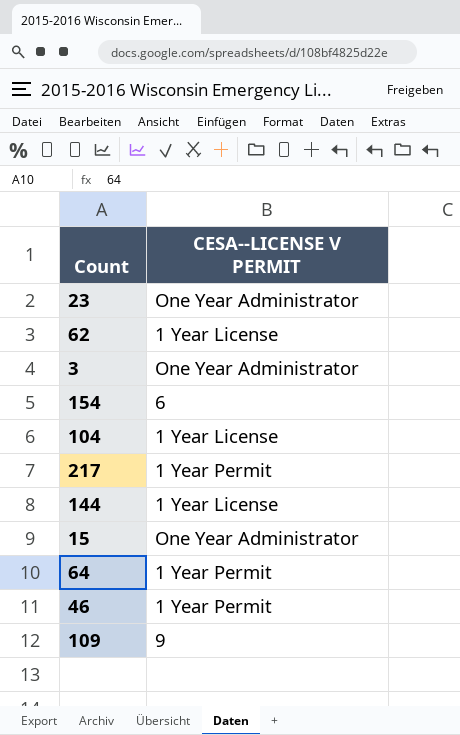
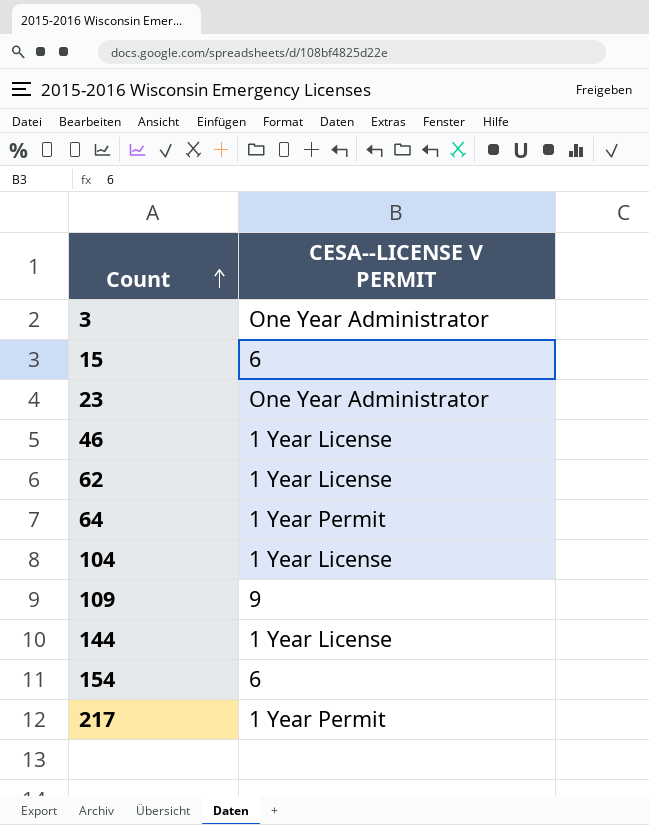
row order: none -> Count ascending
15 | CESA--LICENSE V PERMIT: One Year Administrator -> 6
46 | CESA--LICENSE V PERMIT: 1 Year Permit -> 1 Year License

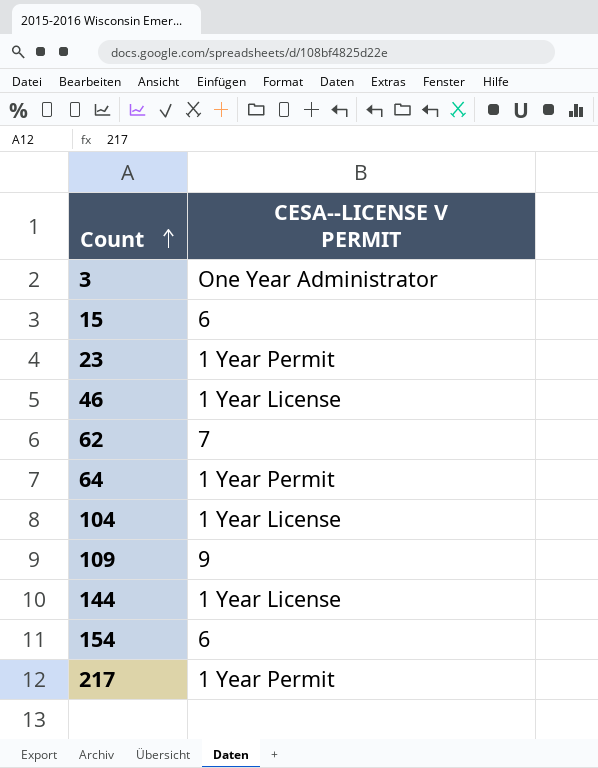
23 | CESA--LICENSE V PERMIT: One Year Administrator -> 1 Year Permit
62 | CESA--LICENSE V PERMIT: 1 Year License -> 7

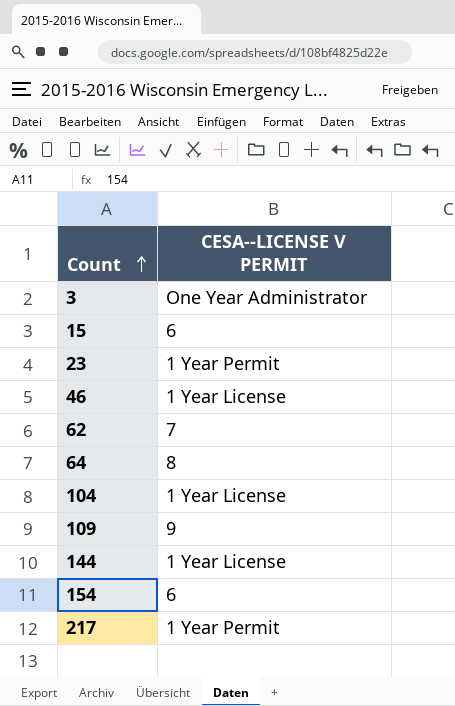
64 | CESA--LICENSE V PERMIT: 1 Year Permit -> 8

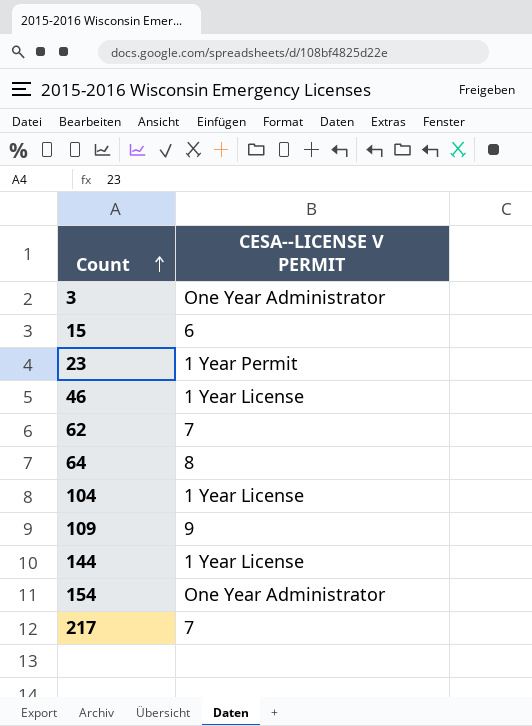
154 | CESA--LICENSE V PERMIT: 6 -> One Year Administrator
217 | CESA--LICENSE V PERMIT: 1 Year Permit -> 7

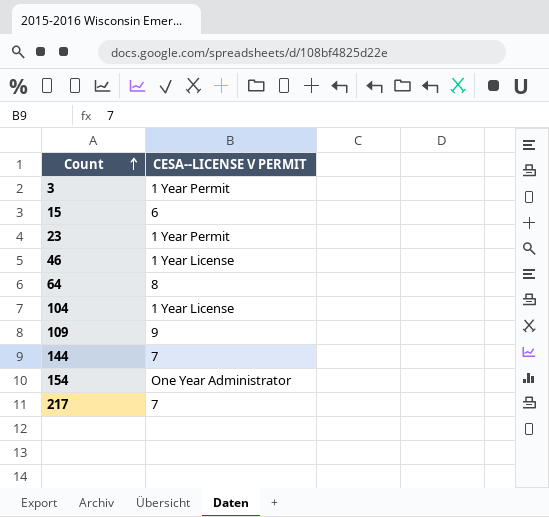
row 62: 7 -> none
3 | CESA--LICENSE V PERMIT: One Year Administrator -> 1 Year Permit
144 | CESA--LICENSE V PERMIT: 1 Year License -> 7

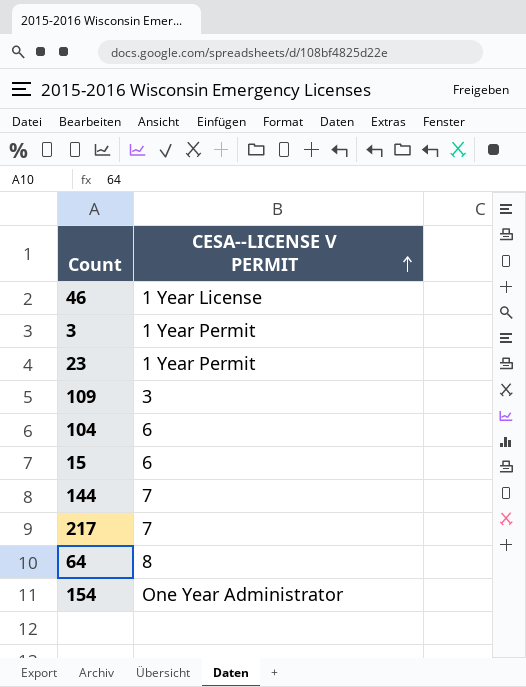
row order: Count ascending -> CESA--LICENSE V PERMIT ascending
109 | CESA--LICENSE V PERMIT: 9 -> 3
104 | CESA--LICENSE V PERMIT: 1 Year License -> 6

